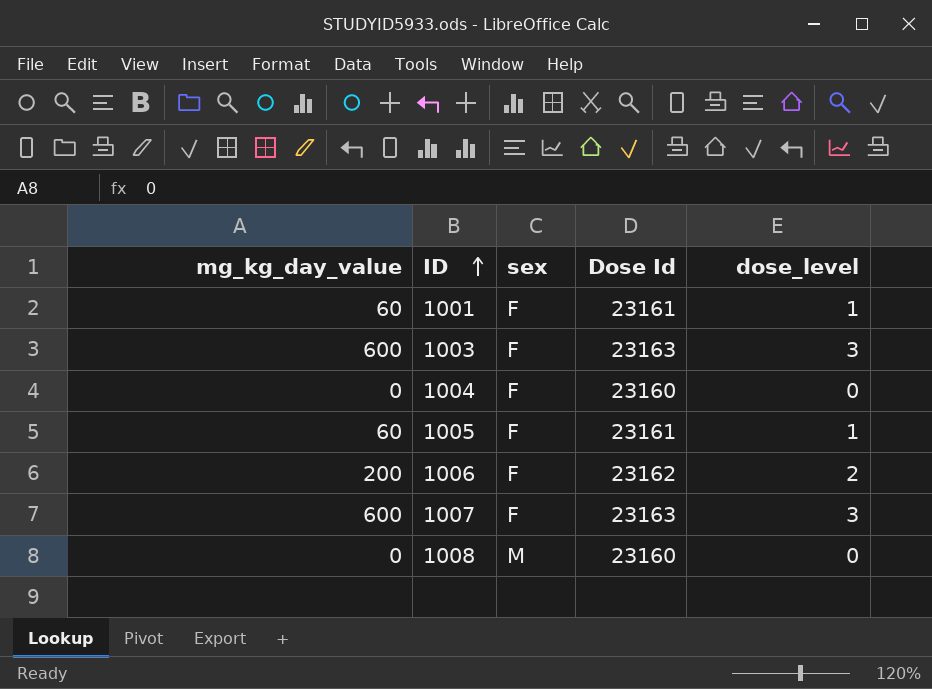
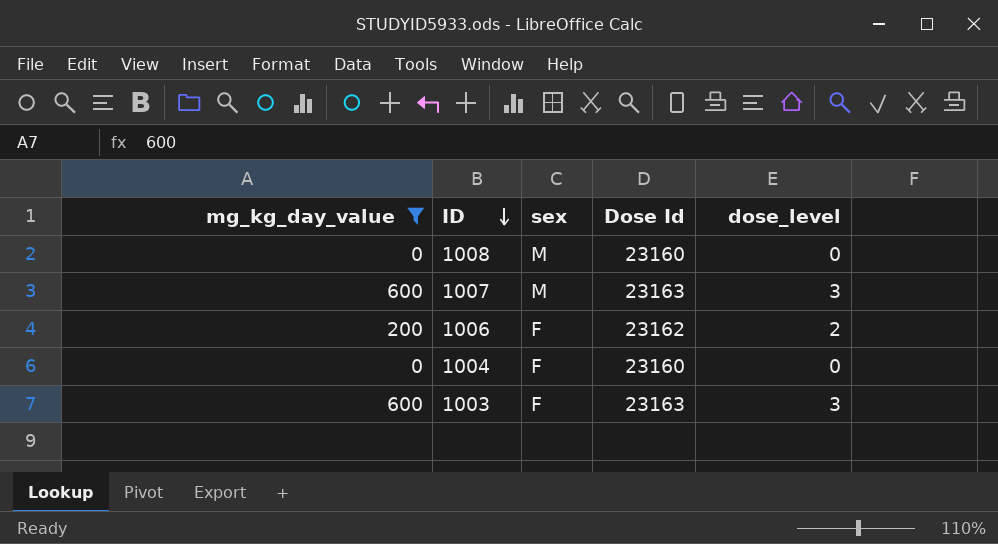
filter: none -> mg_kg_day_value != 60
row order: ID ascending -> ID descending
1007 | sex: F -> M

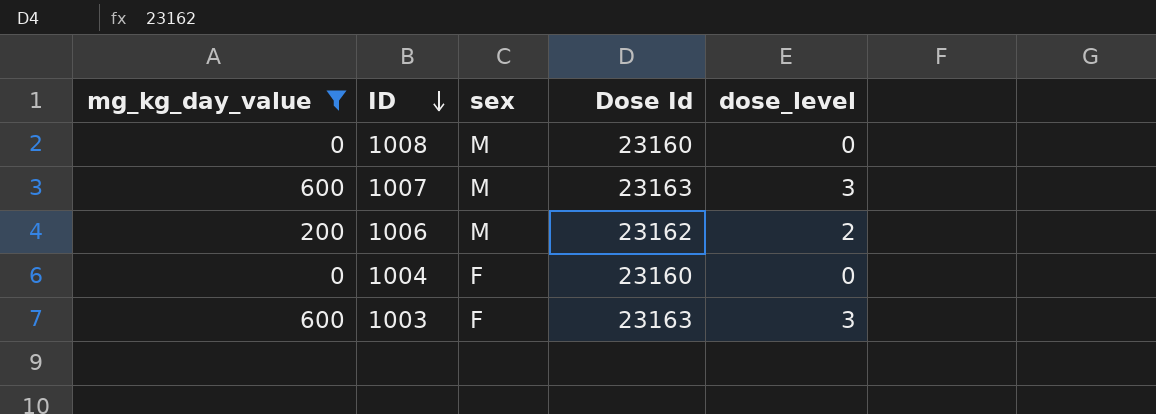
1006 | sex: F -> M

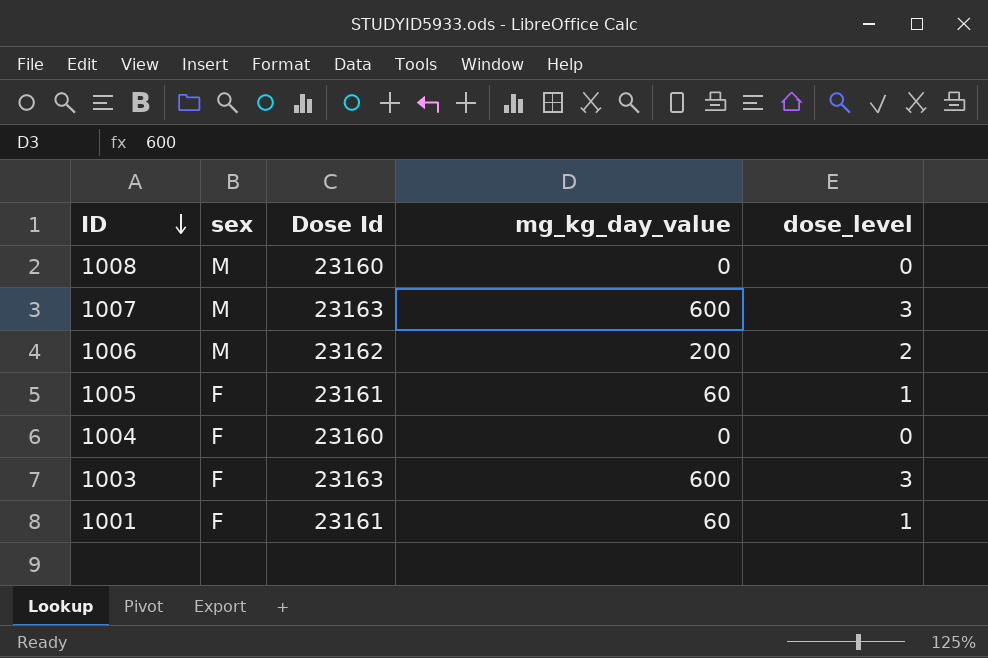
filter: mg_kg_day_value != 60 -> none
column mg_kg_day_value | position: 1 -> 4

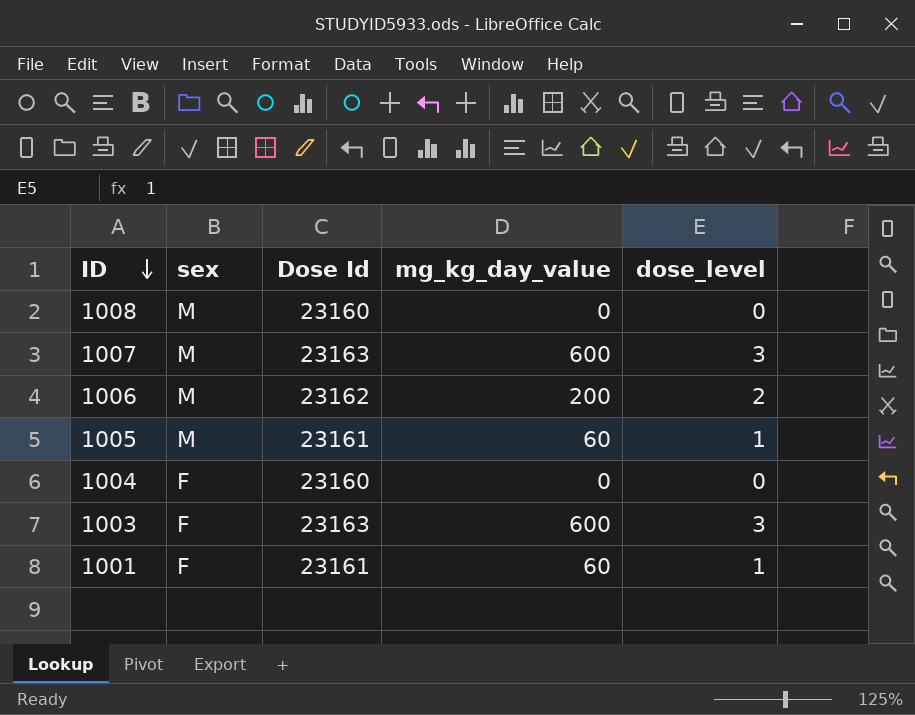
1005 | sex: F -> M

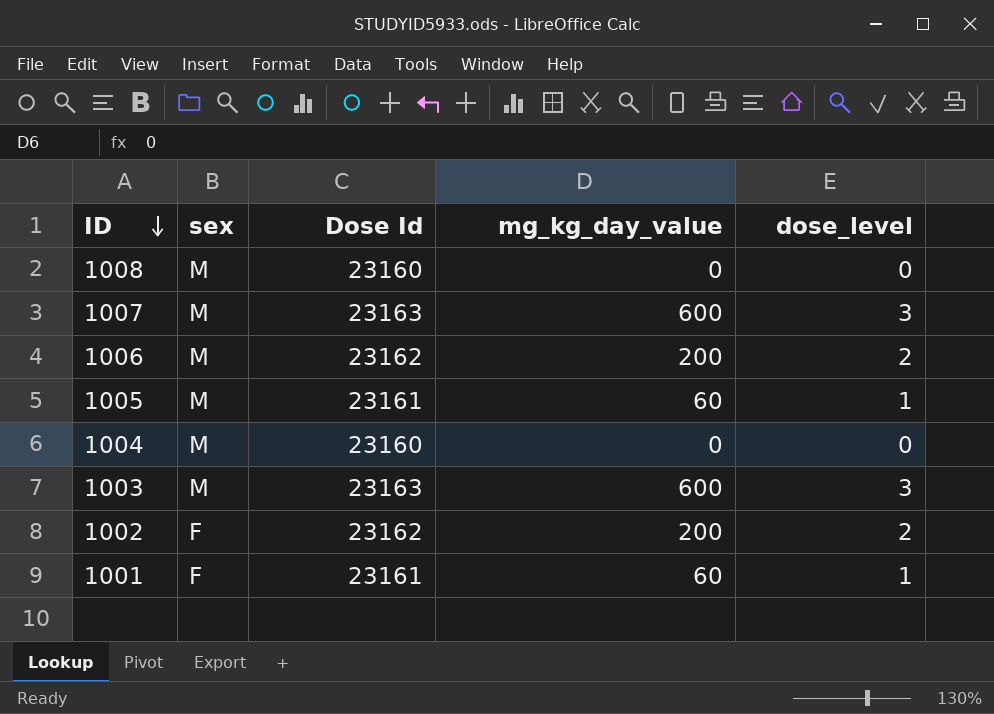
1004 | sex: F -> M
1003 | sex: F -> M
row 1002: none -> F | 23162 | 200 | 2

